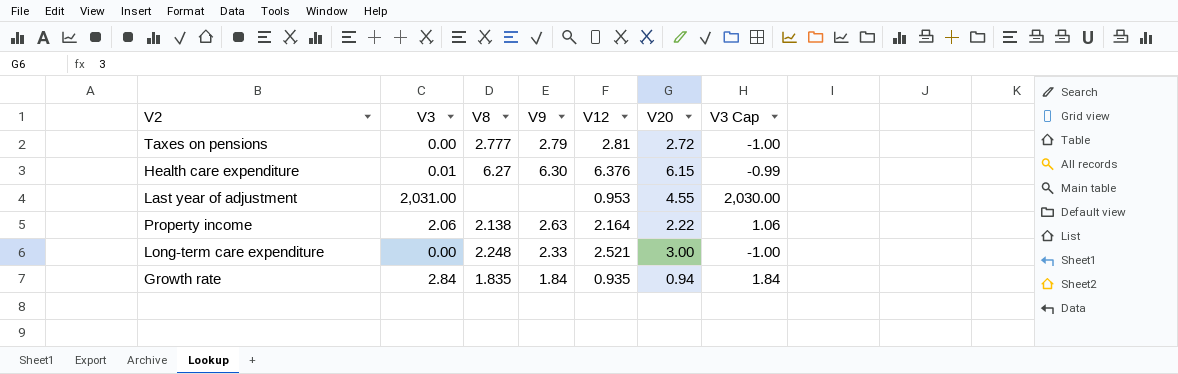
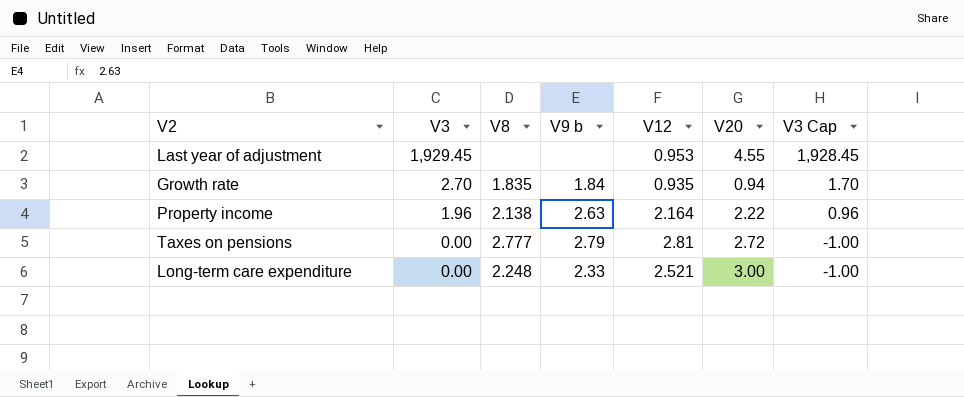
row order: none -> V3 descending
column name: V9 -> V9 b
row Health care expenditure: 0.01 | 6.27 | 6.30 | 6.376 | 6.15 | -0.99 -> none
Last year of adjustment | V3: 2,031.00 -> 1,929.45
Last year of adjustment | V3 Cap: 2,030.00 -> 1,928.45
Growth rate | V3: 2.84 -> 2.70
Growth rate | V3 Cap: 1.84 -> 1.70
Property income | V3: 2.06 -> 1.96
Property income | V3 Cap: 1.06 -> 0.96

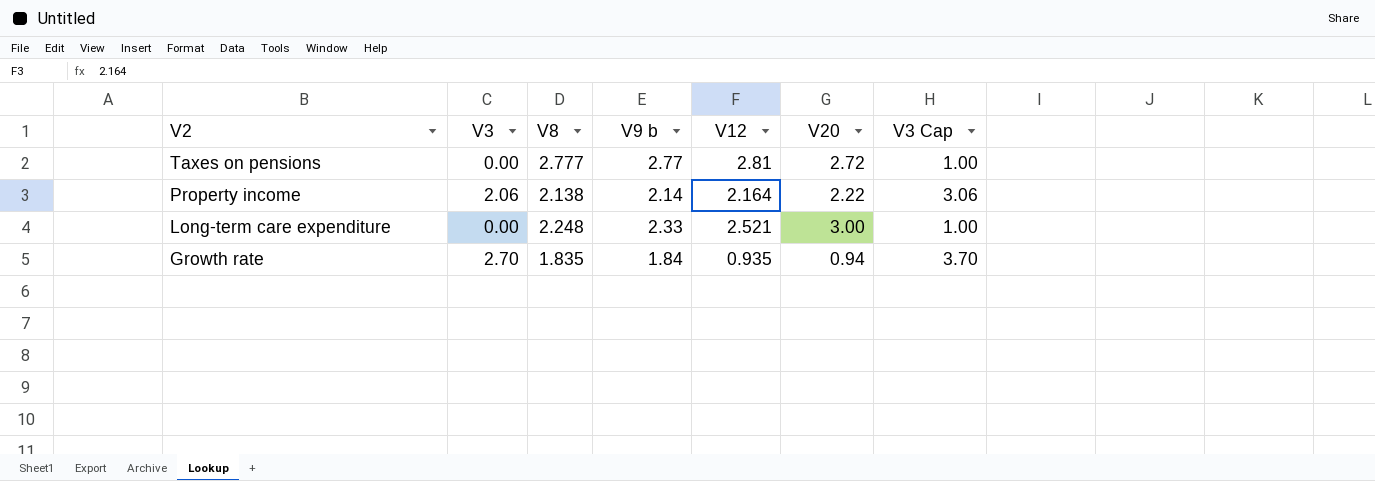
row order: V3 descending -> V2 descending
column V3 Cap | formula: [V3] - 1 -> [V3] + 1
row Last year of adjustment: 1,929.45 | none | none | 0.953 | 4.55 | 1,928.45 -> none
Taxes on pensions | V9 b: 2.79 -> 2.77
Property income | V3: 1.96 -> 2.06
Property income | V9 b: 2.63 -> 2.14

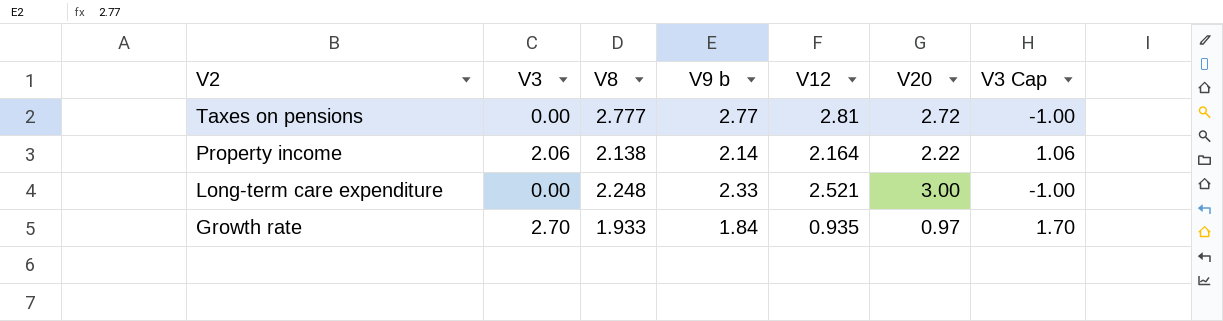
column V3 Cap | formula: [V3] + 1 -> [V3] - 1
Growth rate | V8: 1.835 -> 1.933
Growth rate | V20: 0.94 -> 0.97

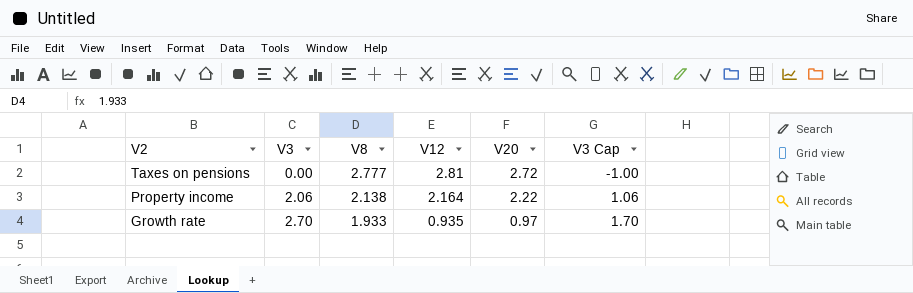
column V9 b | position: 4 -> none
row Long-term care expenditure: 0.00 | 2.248 | 2.33 | 2.521 | 3.00 | -1.00 -> none

